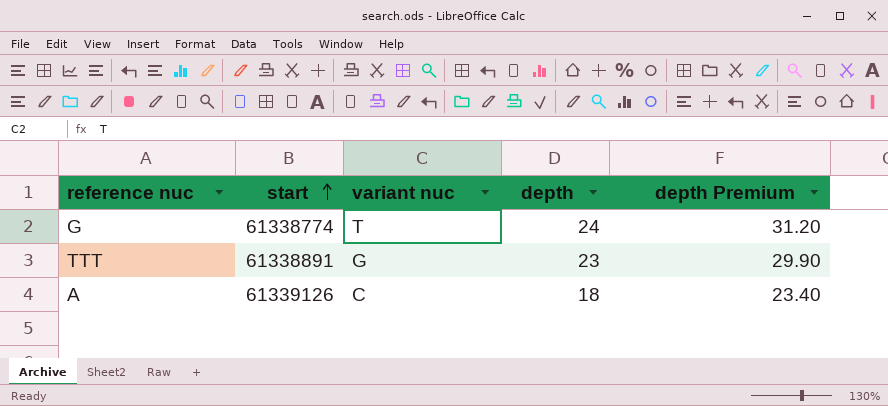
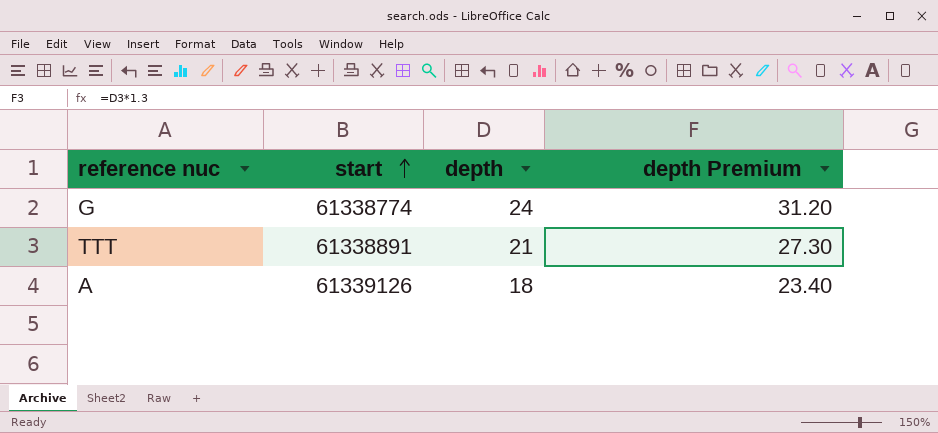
column variant nuc | position: 3 -> none
TTT | depth: 23 -> 21
TTT | depth Premium: 29.90 -> 27.30

